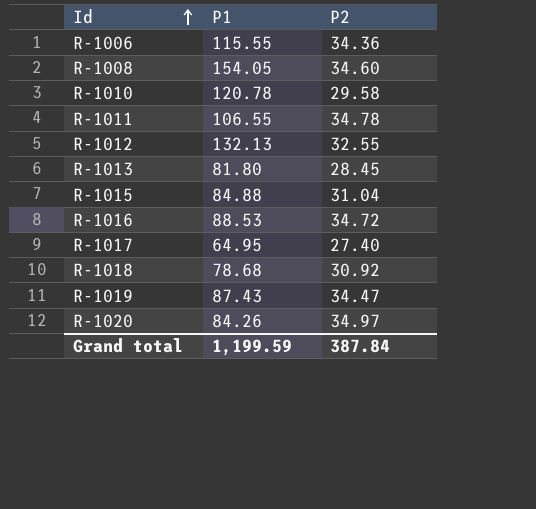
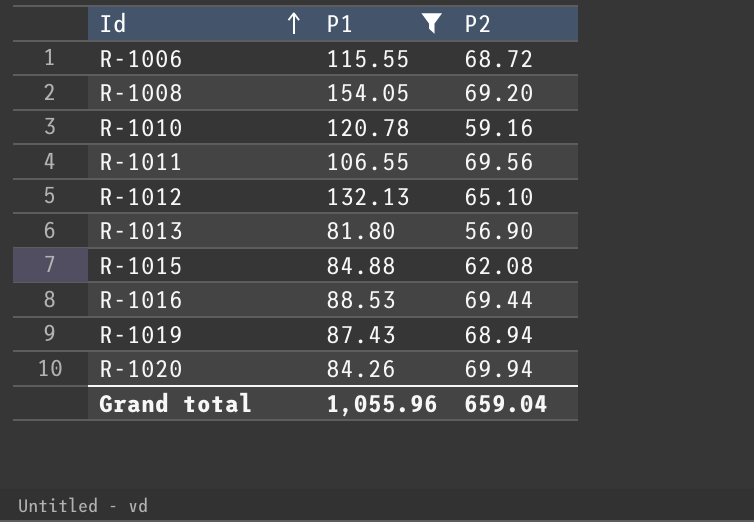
filter: none -> P1 >= 81.80
R-1006 | P2: 34.36 -> 68.72
R-1008 | P2: 34.60 -> 69.20
R-1010 | P2: 29.58 -> 59.16
R-1011 | P2: 34.78 -> 69.56
R-1012 | P2: 32.55 -> 65.10
R-1013 | P2: 28.45 -> 56.90
R-1015 | P2: 31.04 -> 62.08
R-1016 | P2: 34.72 -> 69.44
R-1019 | P2: 34.47 -> 68.94
R-1020 | P2: 34.97 -> 69.94
Grand total | P1: 1,199.59 -> 1,055.96
Grand total | P2: 387.84 -> 659.04

